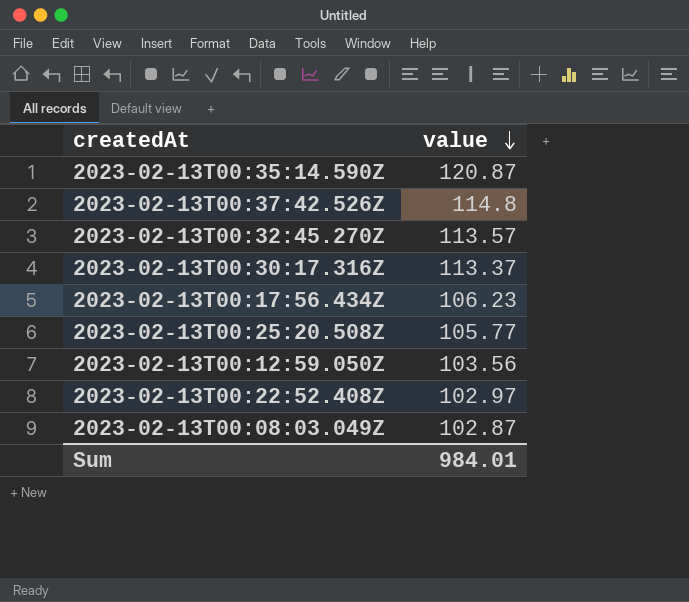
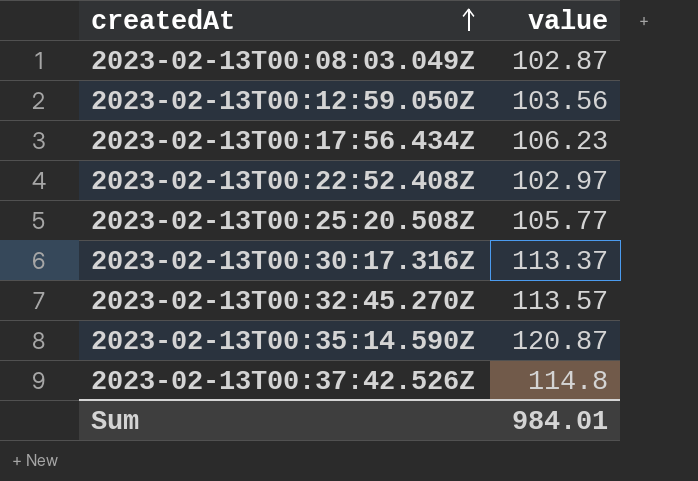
row order: value descending -> createdAt ascending

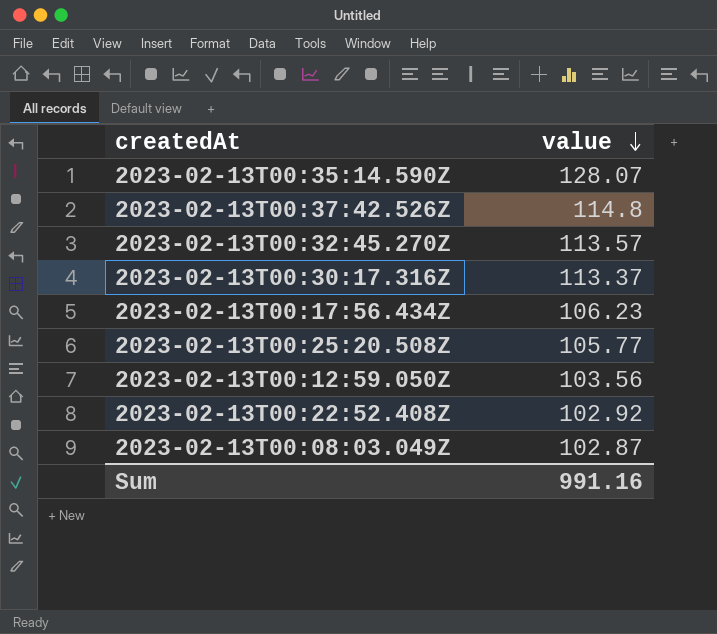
row order: createdAt ascending -> value descending
2023-02-13T00:35:14.590Z | value: 120.87 -> 128.07
2023-02-13T00:22:52.408Z | value: 102.97 -> 102.92
Sum | value: 984.01 -> 991.16

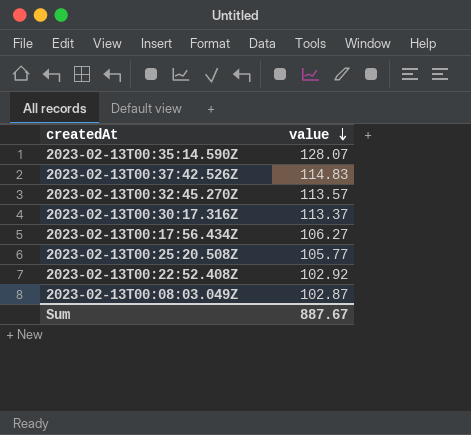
row 2023-02-13T00:12:59.050Z: 103.56 -> none
2023-02-13T00:37:42.526Z | value: 114.8 -> 114.83
2023-02-13T00:17:56.434Z | value: 106.23 -> 106.27
Sum | value: 991.16 -> 887.67

